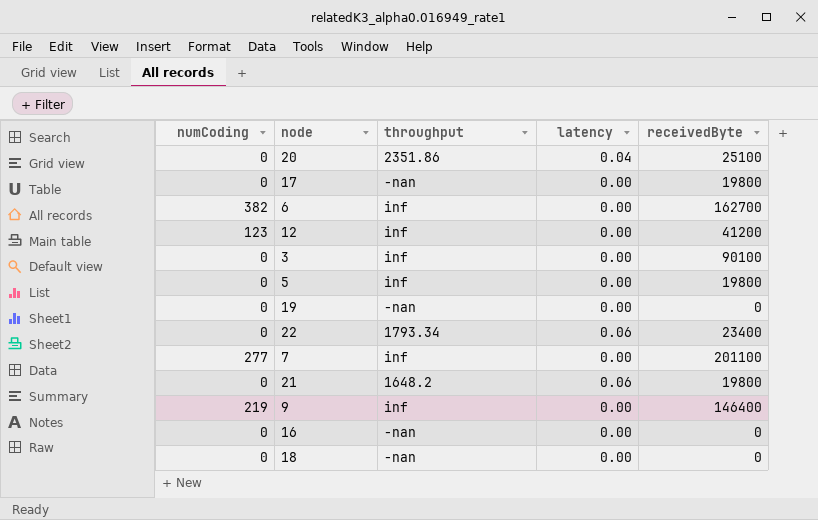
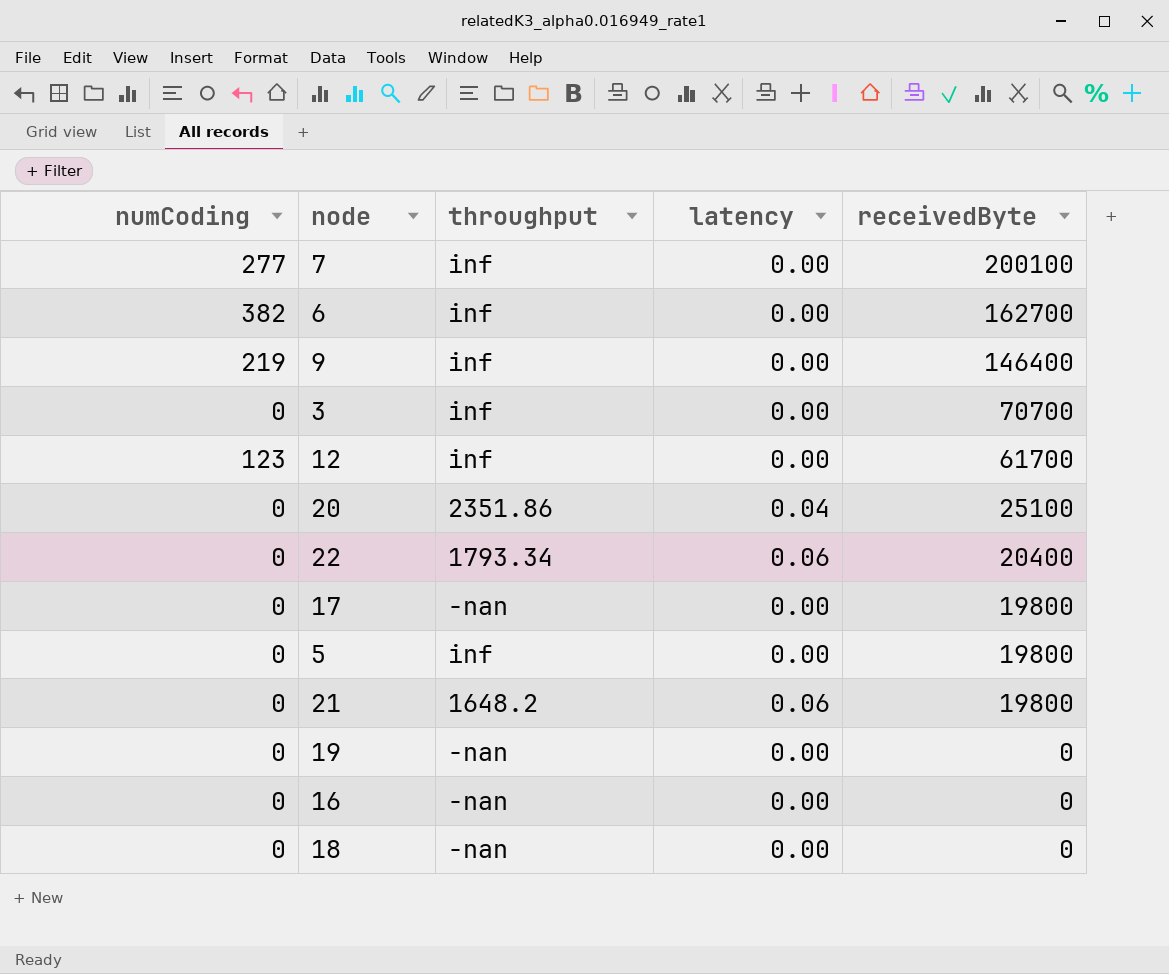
row order: none -> receivedByte descending
7 | receivedByte: 201100 -> 200100
3 | receivedByte: 90100 -> 70700
12 | receivedByte: 41200 -> 61700
22 | receivedByte: 23400 -> 20400

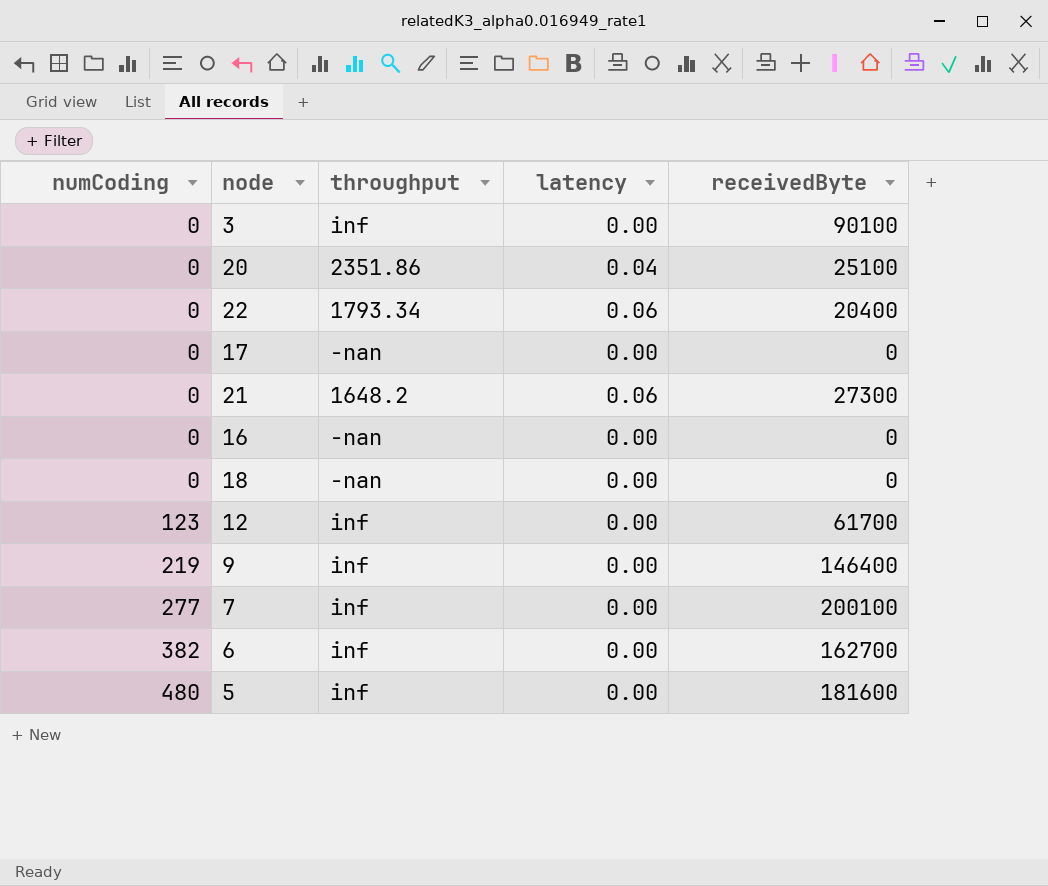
row order: receivedByte descending -> numCoding ascending
row 19: 0 | -nan | 0.00 | 0 -> none
3 | receivedByte: 70700 -> 90100
17 | receivedByte: 19800 -> 0
21 | receivedByte: 19800 -> 27300
5 | numCoding: 0 -> 480
5 | receivedByte: 19800 -> 181600

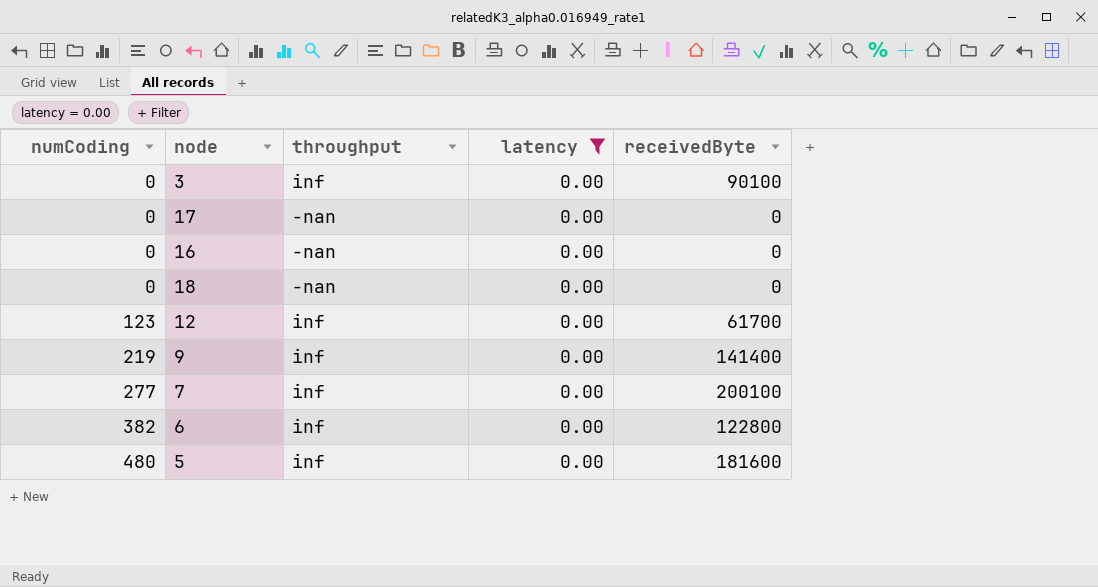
filter: none -> latency = 0.00
9 | receivedByte: 146400 -> 141400
6 | receivedByte: 162700 -> 122800

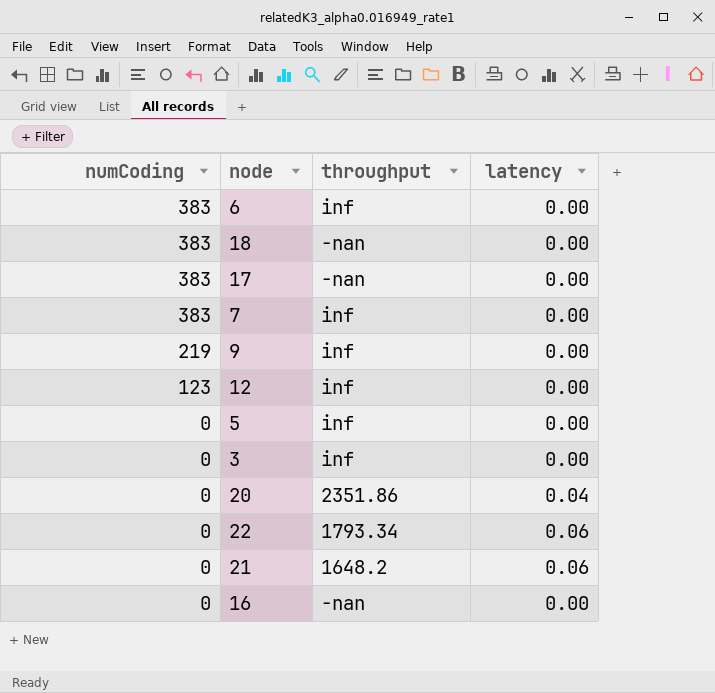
filter: latency = 0.00 -> none
row order: numCoding ascending -> numCoding descending
column receivedByte | position: 5 -> none
6 | numCoding: 382 -> 383
18 | numCoding: 0 -> 383
17 | numCoding: 0 -> 383
7 | numCoding: 277 -> 383
5 | numCoding: 480 -> 0

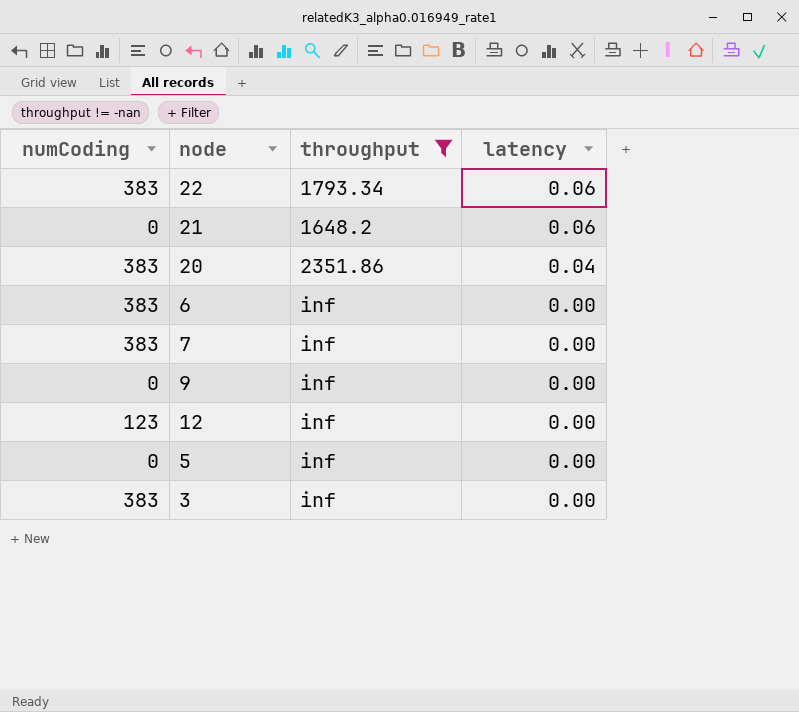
filter: none -> throughput != -nan
row order: numCoding descending -> latency descending
22 | numCoding: 0 -> 383
20 | numCoding: 0 -> 383
9 | numCoding: 219 -> 0
3 | numCoding: 0 -> 383

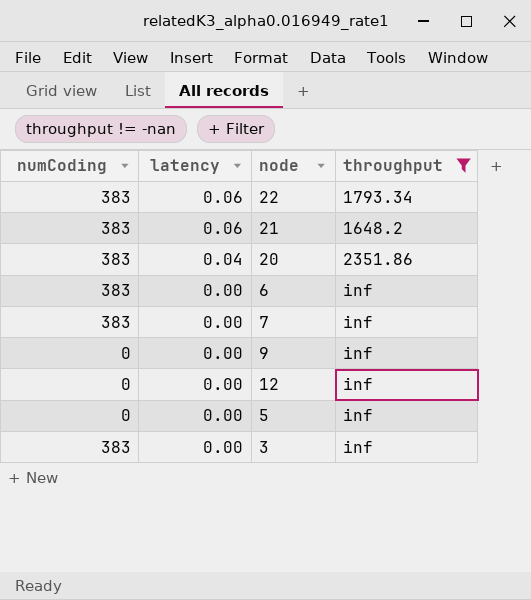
column latency | position: 4 -> 2
21 | numCoding: 0 -> 383
12 | numCoding: 123 -> 0

